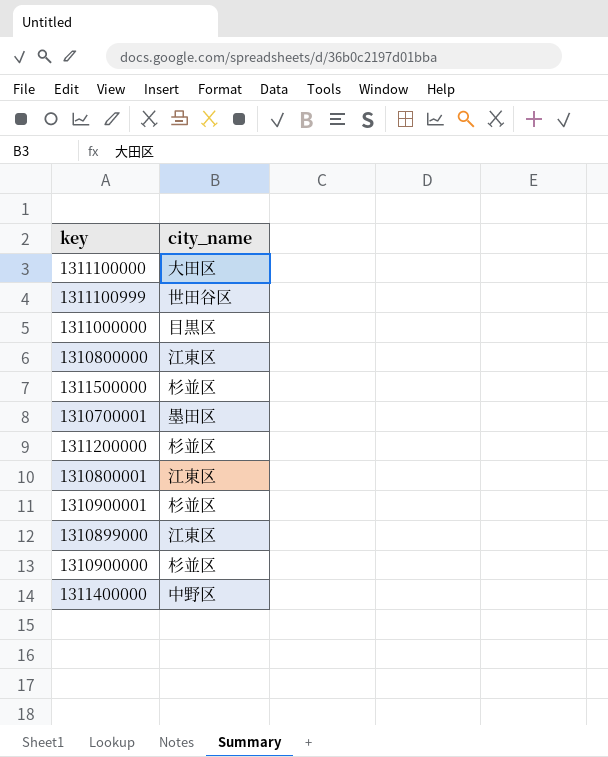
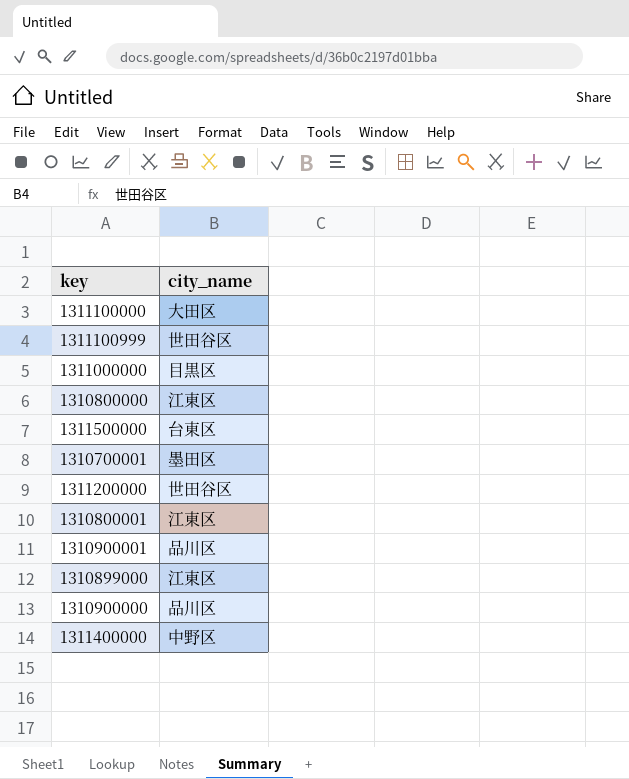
1311500000 | city_name: 杉並区 -> 台東区
1311200000 | city_name: 杉並区 -> 世田谷区
1310900001 | city_name: 杉並区 -> 品川区
1310900000 | city_name: 杉並区 -> 品川区

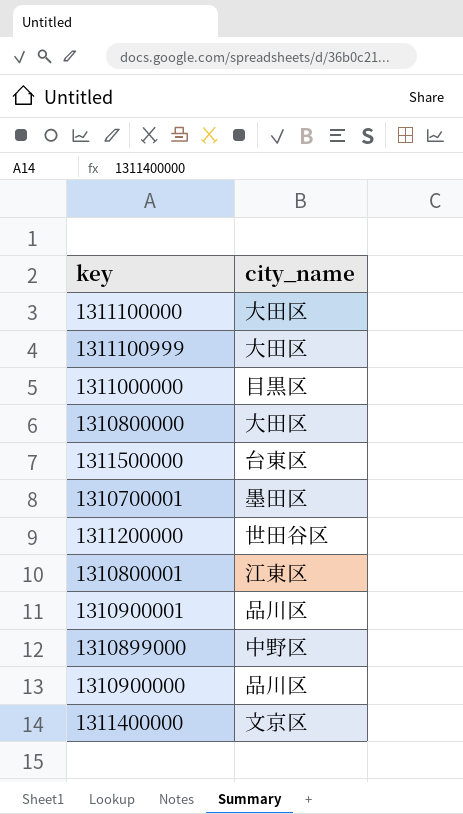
1311100999 | city_name: 世田谷区 -> 大田区
1310800000 | city_name: 江東区 -> 大田区
1310899000 | city_name: 江東区 -> 中野区
1311400000 | city_name: 中野区 -> 文京区

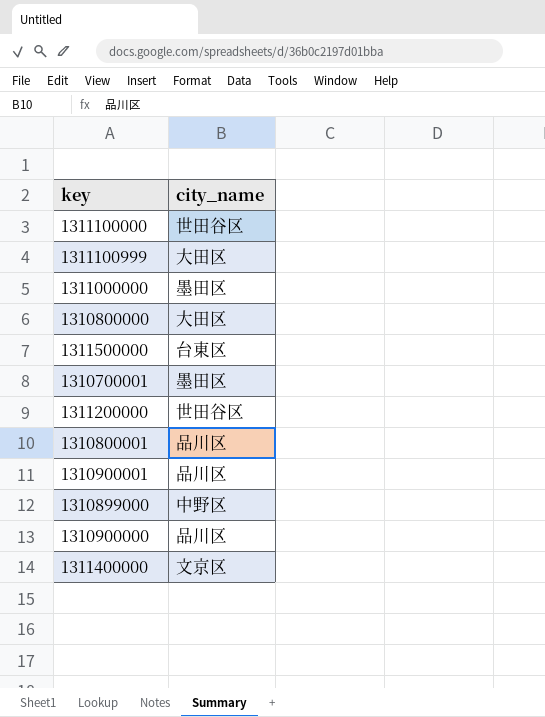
1311100000 | city_name: 大田区 -> 世田谷区
1311000000 | city_name: 目黒区 -> 墨田区
1310800001 | city_name: 江東区 -> 品川区

